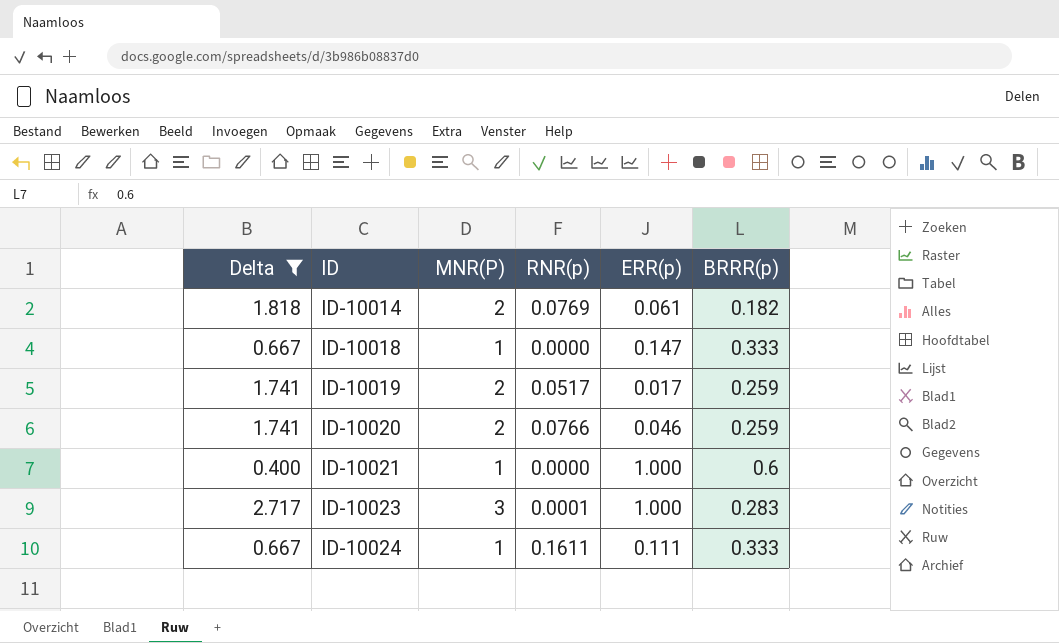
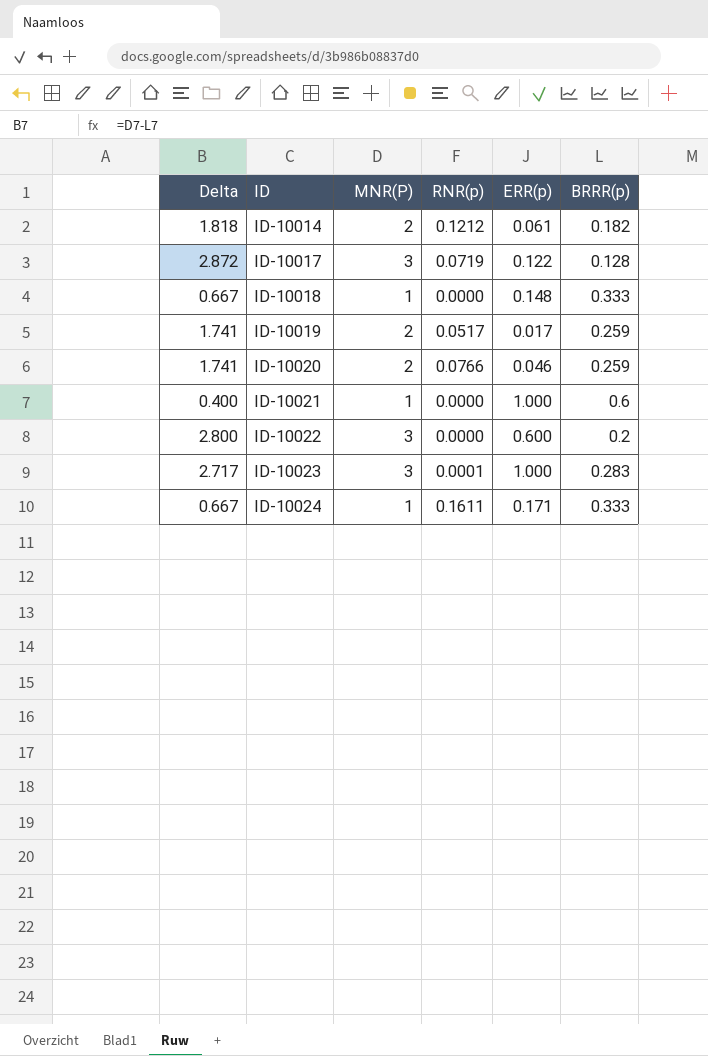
filter: Delta <= 2.717 -> none
ID-10014 | RNR(p): 0.0769 -> 0.1212
ID-10018 | ERR(p): 0.147 -> 0.148
ID-10024 | ERR(p): 0.111 -> 0.171

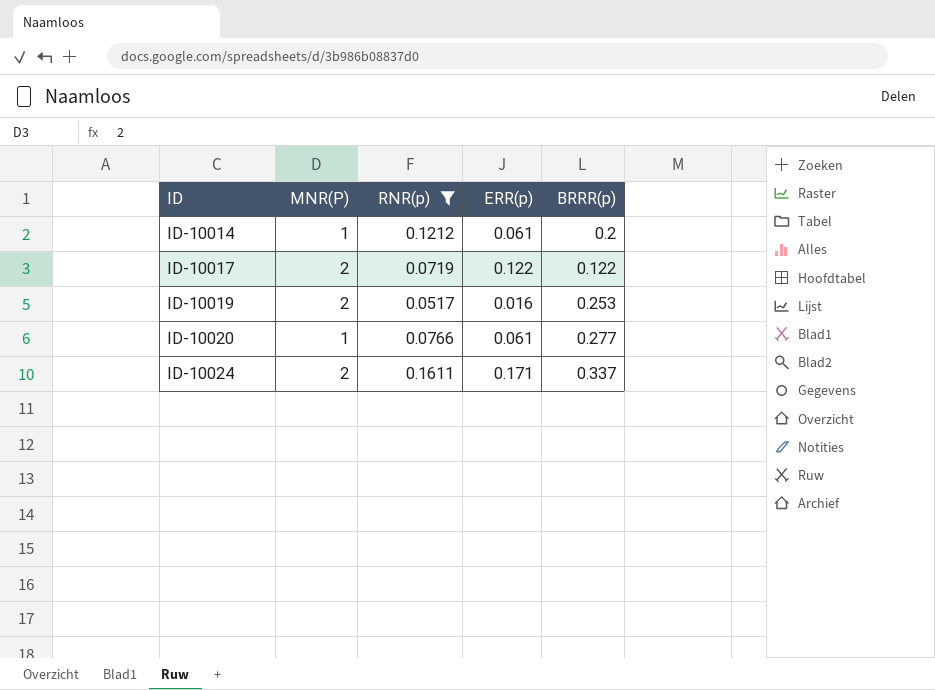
filter: none -> RNR(p) >= 0.0517
column Delta | formula: [MNR(P)] - [BRRR(p)] -> none
ID-10014 | MNR(P): 2 -> 1
ID-10014 | BRRR(p): 0.182 -> 0.2
ID-10017 | MNR(P): 3 -> 2
ID-10017 | BRRR(p): 0.128 -> 0.122
ID-10019 | ERR(p): 0.017 -> 0.016
ID-10019 | BRRR(p): 0.259 -> 0.253
ID-10020 | MNR(P): 2 -> 1
ID-10020 | ERR(p): 0.046 -> 0.061
ID-10020 | BRRR(p): 0.259 -> 0.277
ID-10024 | MNR(P): 1 -> 2
ID-10024 | BRRR(p): 0.333 -> 0.337

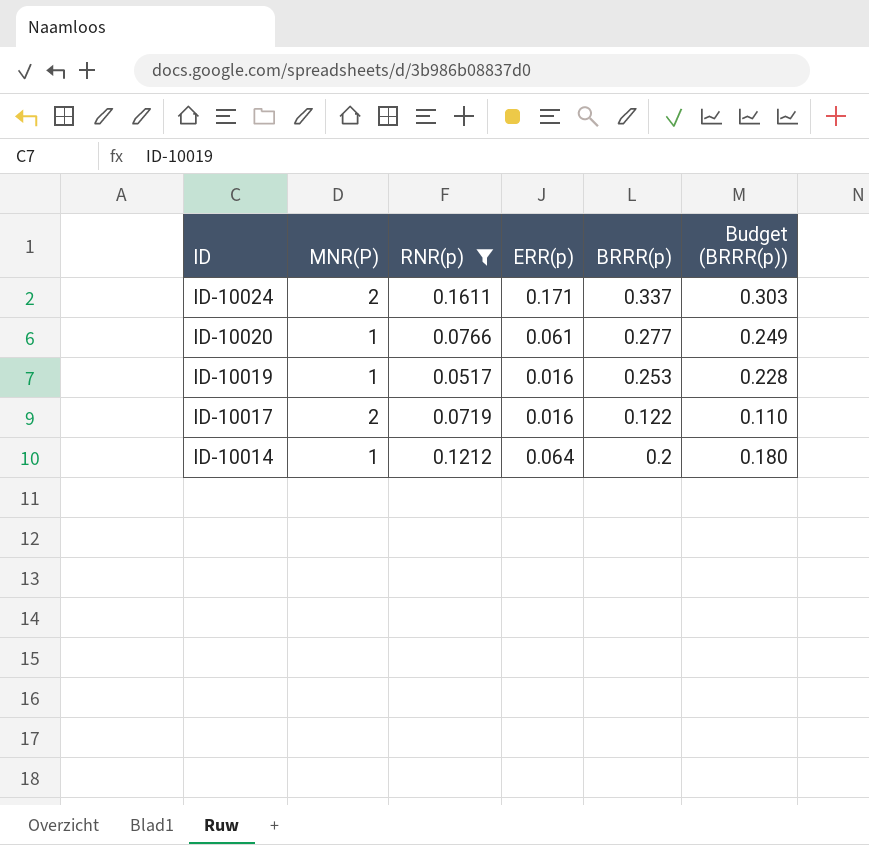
row order: ID ascending -> ID descending
column Budget (BRRR(p)) | formula: none -> [BRRR(p)] * 0.9
ID-10019 | MNR(P): 2 -> 1
ID-10017 | ERR(p): 0.122 -> 0.016
ID-10014 | ERR(p): 0.061 -> 0.064

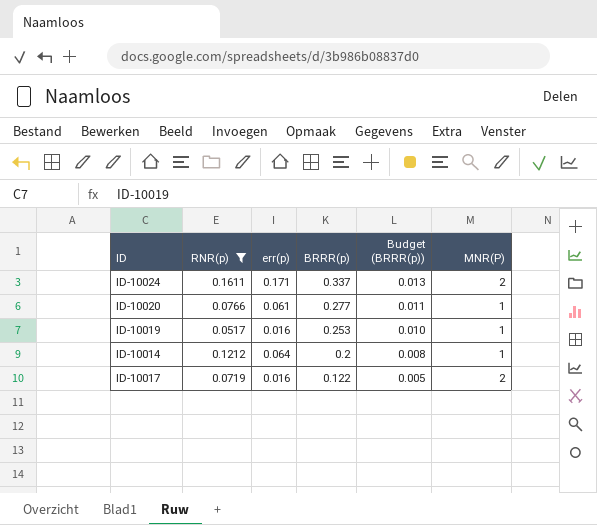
row order: ID descending -> BRRR(p) descending
column name: ERR(p) -> err(p)
column Budget (BRRR(p)) | formula: [BRRR(p)] * 0.9 -> [BRRR(p)] * 0.04
column MNR(P) | position: 2 -> 6

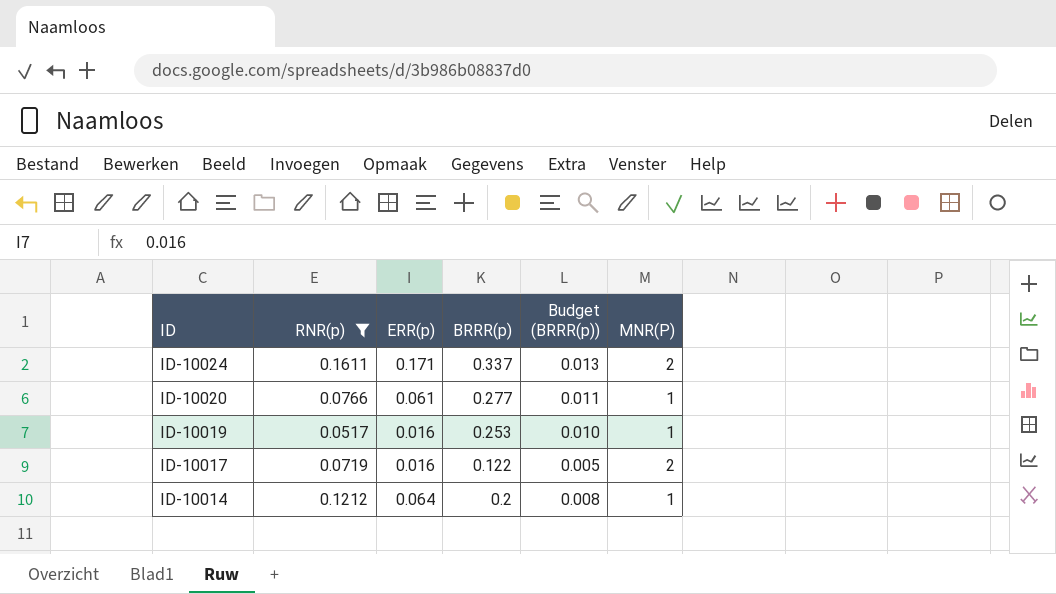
row order: BRRR(p) descending -> ID descending
column name: err(p) -> ERR(p)

